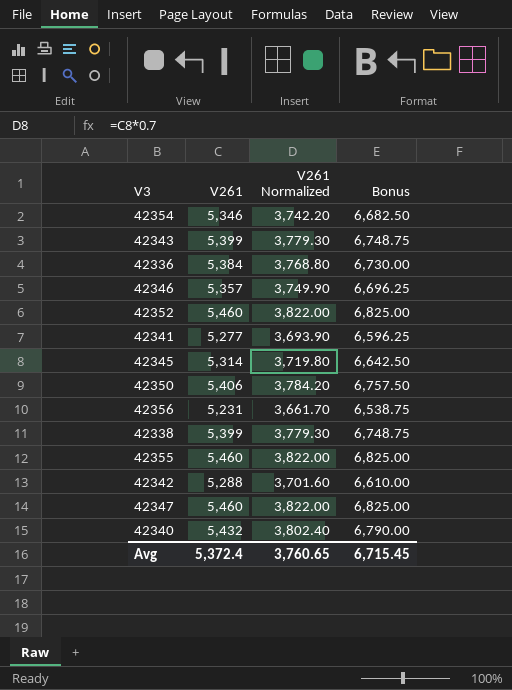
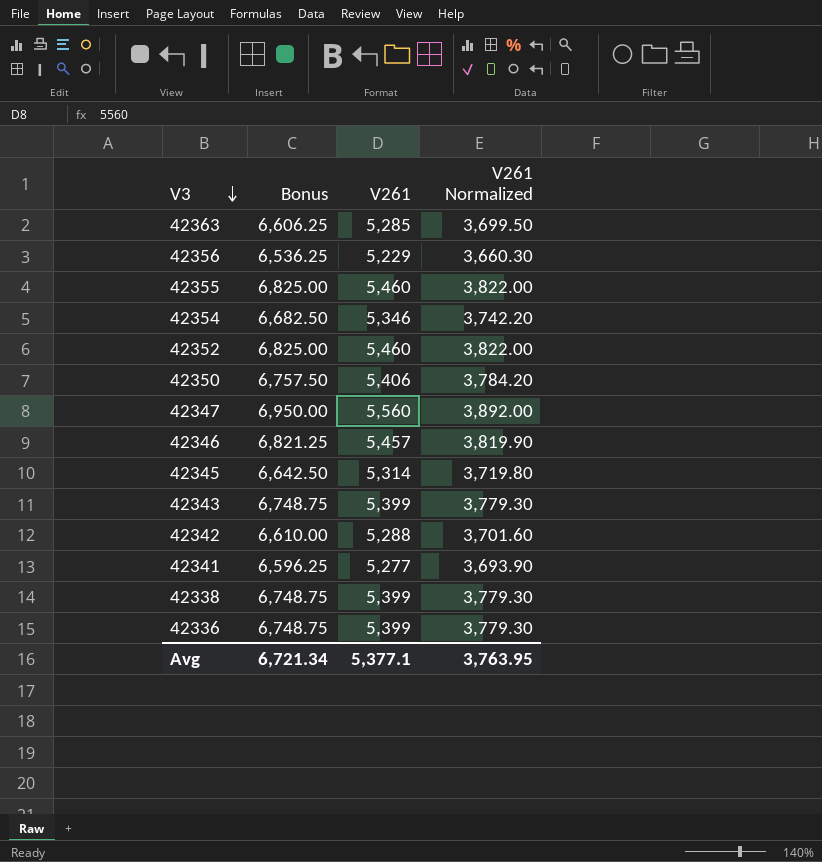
row order: none -> V3 descending
column Bonus | position: 4 -> 2
row 42340: 5,432 | 3,802.40 | 6,790.00 -> none
row 42363: none -> 6,606.25 | 5,285 | 3,699.50
42356 | Bonus: 6,538.75 -> 6,536.25
42356 | V261: 5,231 -> 5,229
42356 | V261 Normalized: 3,661.70 -> 3,660.30
42347 | Bonus: 6,825.00 -> 6,950.00
42347 | V261: 5,460 -> 5,560
42347 | V261 Normalized: 3,822.00 -> 3,892.00
42346 | Bonus: 6,696.25 -> 6,821.25
42346 | V261: 5,357 -> 5,457
42346 | V261 Normalized: 3,749.90 -> 3,819.90
42336 | Bonus: 6,730.00 -> 6,748.75
42336 | V261: 5,384 -> 5,399
42336 | V261 Normalized: 3,768.80 -> 3,779.30
Avg | Bonus: 6,715.45 -> 6,721.34
Avg | V261: 5,372.4 -> 5,377.1
Avg | V261 Normalized: 3,760.65 -> 3,763.95

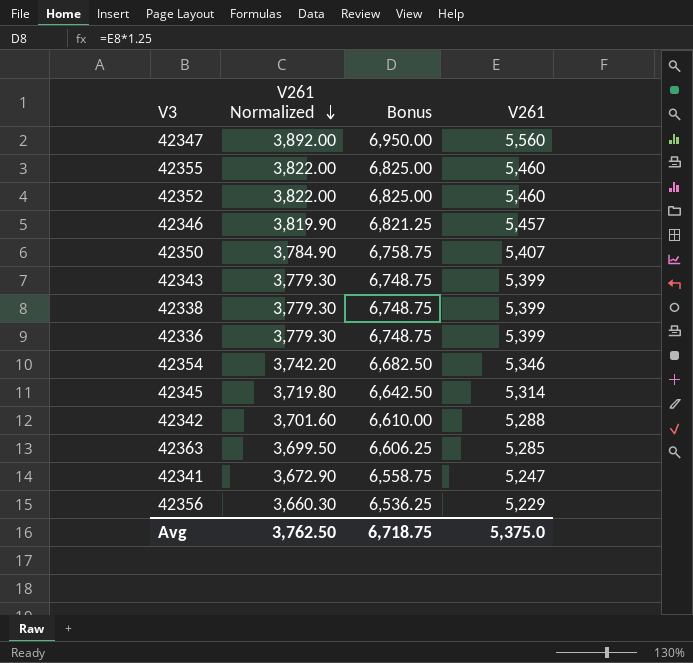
row order: V3 descending -> V261 Normalized descending
column V261 Normalized | position: 4 -> 2
42350 | V261 Normalized: 3,784.20 -> 3,784.90
42350 | Bonus: 6,757.50 -> 6,758.75
42350 | V261: 5,406 -> 5,407
42341 | V261 Normalized: 3,693.90 -> 3,672.90
42341 | Bonus: 6,596.25 -> 6,558.75
42341 | V261: 5,277 -> 5,247
Avg | V261 Normalized: 3,763.95 -> 3,762.50
Avg | Bonus: 6,721.34 -> 6,718.75
Avg | V261: 5,377.1 -> 5,375.0

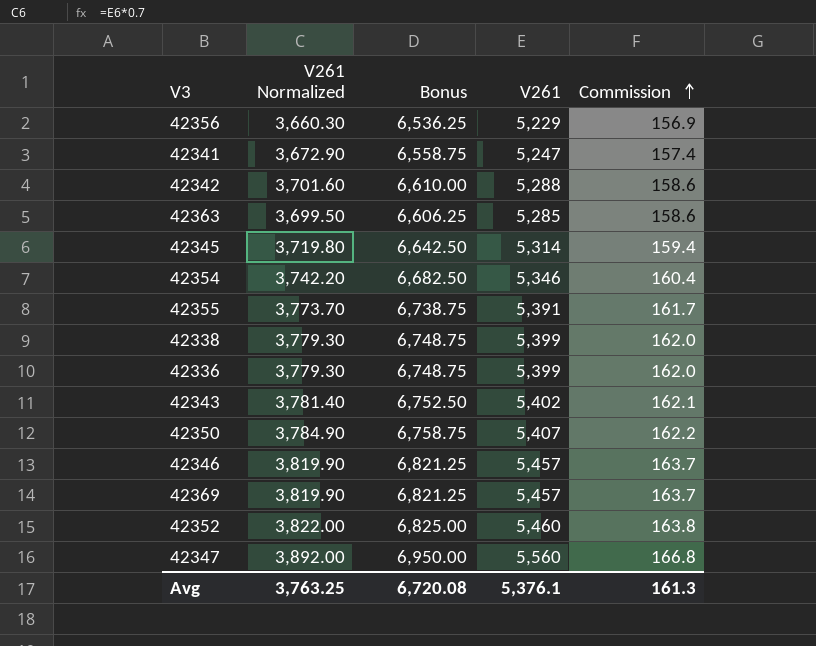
row order: V261 Normalized descending -> Commission ascending
column Commission | formula: none -> [V261] * 0.03
42355 | V261 Normalized: 3,822.00 -> 3,773.70
42355 | Bonus: 6,825.00 -> 6,738.75
42355 | V261: 5,460 -> 5,391
42343 | V261 Normalized: 3,779.30 -> 3,781.40
42343 | Bonus: 6,748.75 -> 6,752.50
42343 | V261: 5,399 -> 5,402
row 42369: none -> 3,819.90 | 6,821.25 | 5,457 | 163.7
Avg | V261 Normalized: 3,762.50 -> 3,763.25
Avg | Bonus: 6,718.75 -> 6,720.08
Avg | V261: 5,375.0 -> 5,376.1

